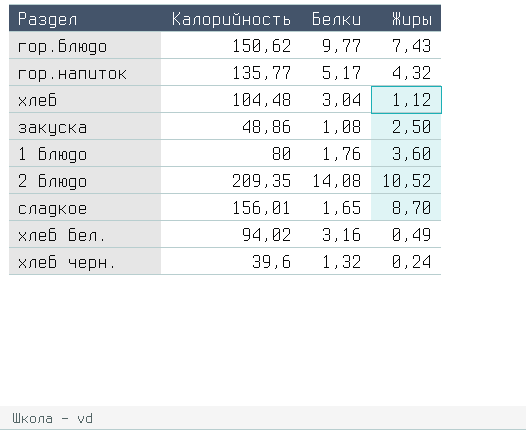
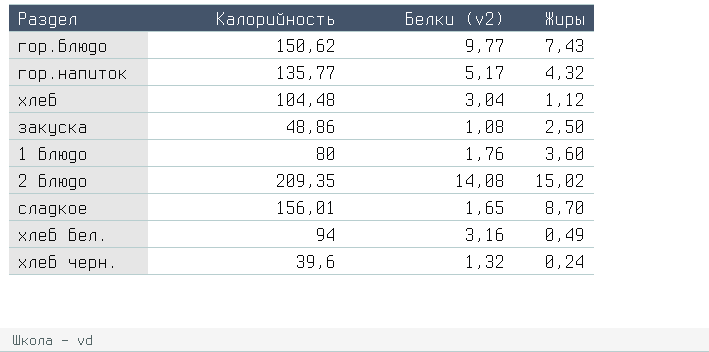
column name: Белки -> Белки (v2)
2 блюдо | Жиры: 10,52 -> 15,02
хлеб бел. | Калорийность: 94,02 -> 94

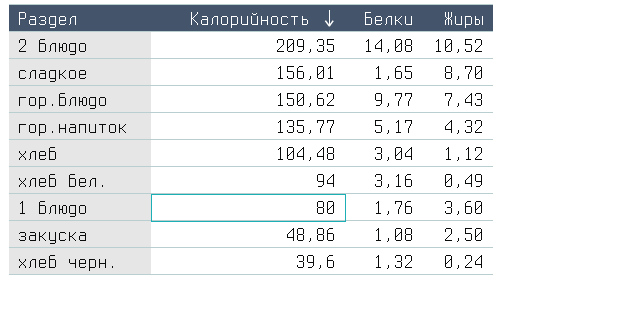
row order: none -> Калорийность descending
column name: Белки (v2) -> Белки
2 блюдо | Жиры: 15,02 -> 10,52

